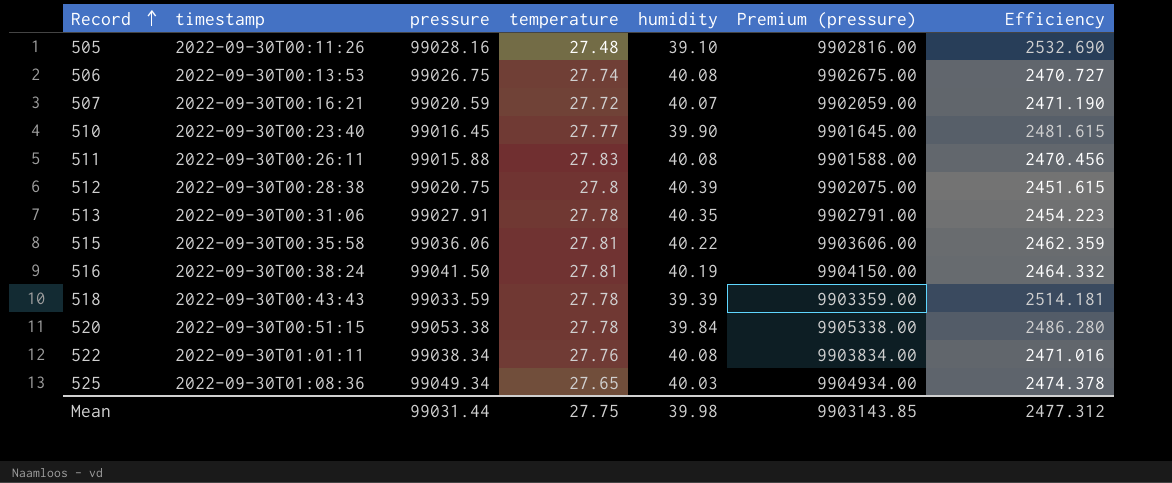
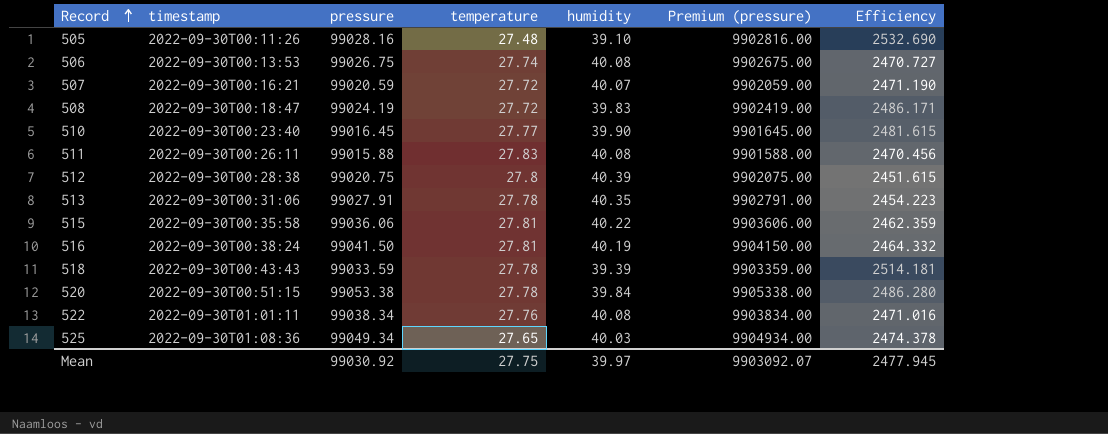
row 508: none -> 2022-09-30T00:18:47 | 99024.19 | 27.72 | 39.83 | 9902419.00 | 2486.171
Mean | pressure: 99031.44 -> 99030.92
Mean | humidity: 39.98 -> 39.97
Mean | Premium (pressure): 9903143.85 -> 9903092.07
Mean | Efficiency: 2477.312 -> 2477.945

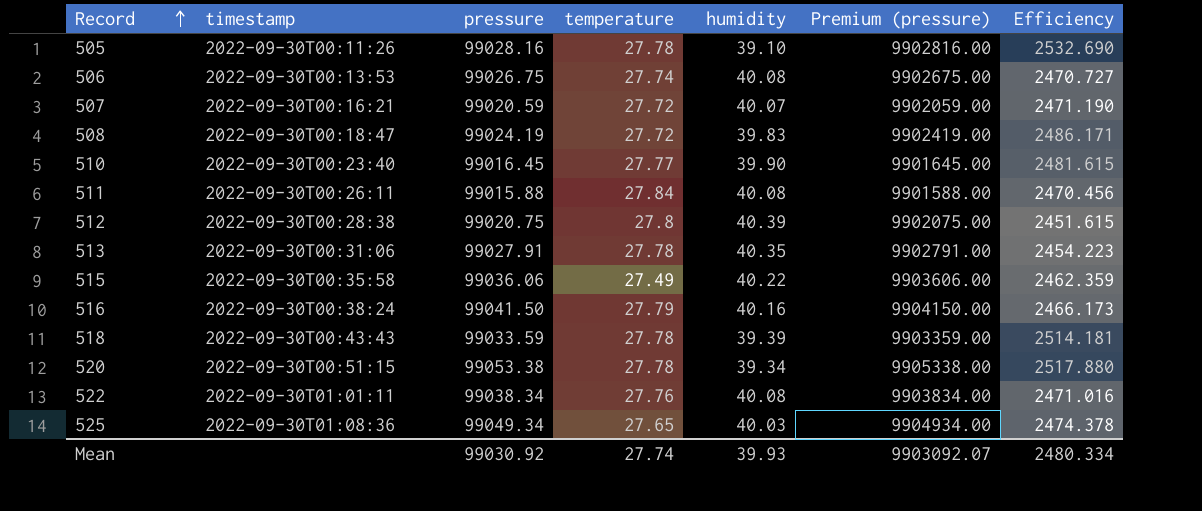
505 | temperature: 27.48 -> 27.78
511 | temperature: 27.83 -> 27.84
515 | temperature: 27.81 -> 27.49
516 | temperature: 27.81 -> 27.79
516 | humidity: 40.19 -> 40.16
516 | Efficiency: 2464.332 -> 2466.173
520 | humidity: 39.84 -> 39.34
520 | Efficiency: 2486.280 -> 2517.880
Mean | temperature: 27.75 -> 27.74
Mean | humidity: 39.97 -> 39.93
Mean | Efficiency: 2477.945 -> 2480.334

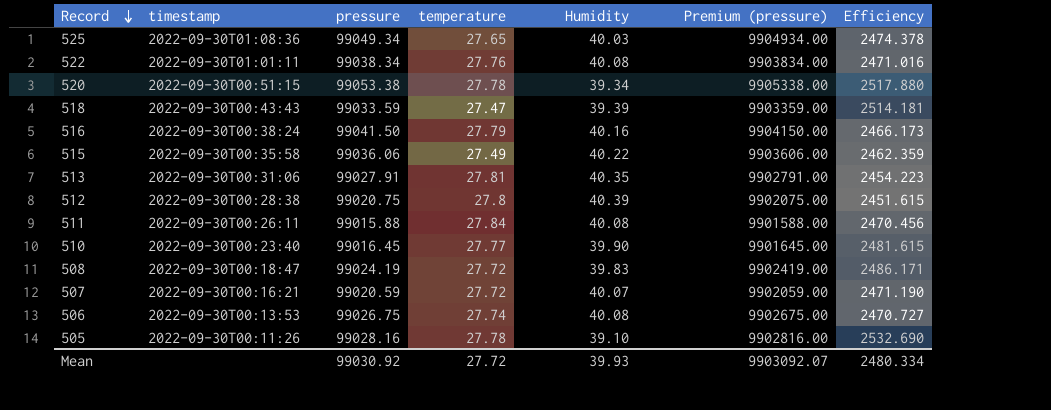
row order: Record ascending -> Record descending
column name: humidity -> Humidity
518 | temperature: 27.78 -> 27.47
513 | temperature: 27.78 -> 27.81
Mean | temperature: 27.74 -> 27.72

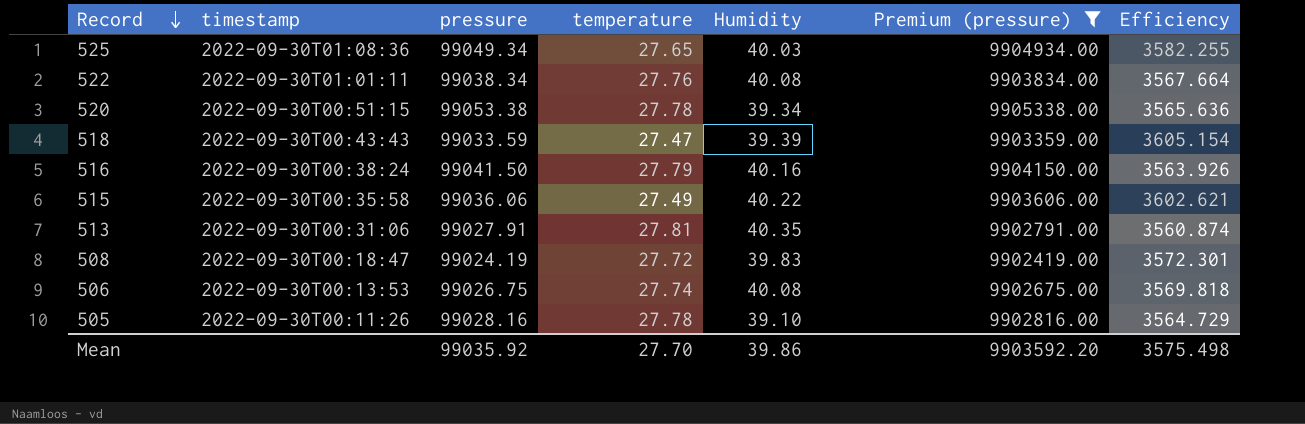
filter: none -> Premium (pressure) >= 9902419.00
column Efficiency | formula: [pressure] / [Humidity] -> [pressure] / [temperature]
Mean | pressure: 99030.92 -> 99035.92
Mean | temperature: 27.72 -> 27.70
Mean | Humidity: 39.93 -> 39.86
Mean | Premium (pressure): 9903092.07 -> 9903592.20
Mean | Efficiency: 2480.334 -> 3575.498

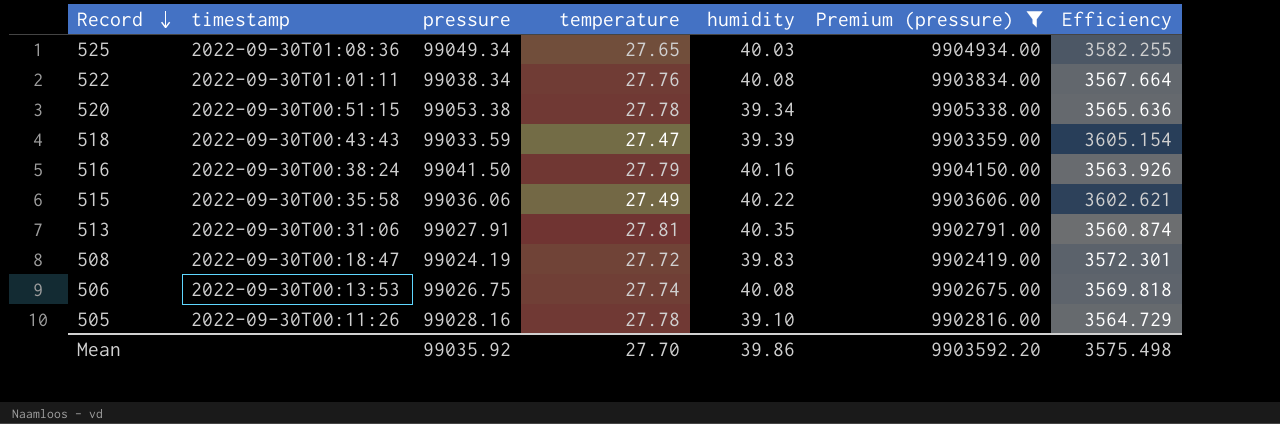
column name: Humidity -> humidity

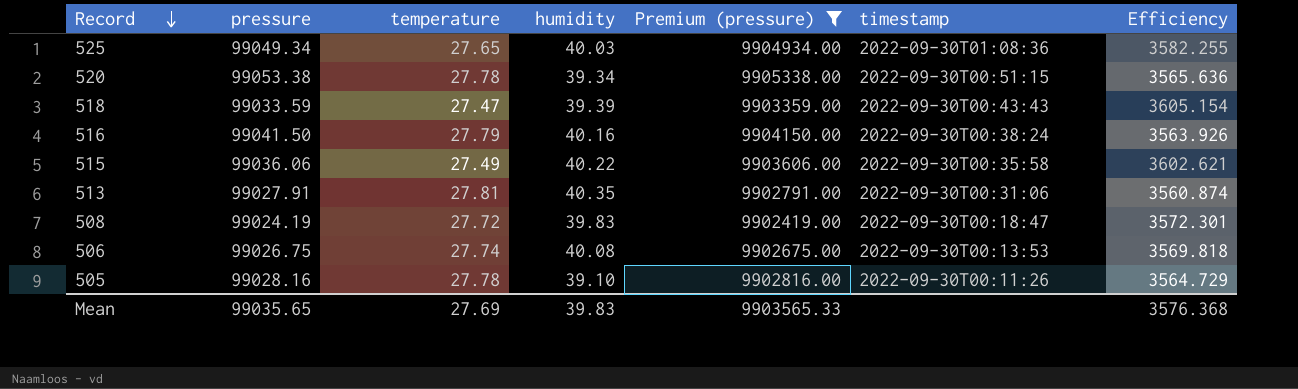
column timestamp | position: 2 -> 6
row 522: 2022-09-30T01:01:11 | 99038.34 | 27.76 | 40.08 | 9903834.00 | 3567.664 -> none
Mean | pressure: 99035.92 -> 99035.65
Mean | temperature: 27.70 -> 27.69
Mean | humidity: 39.86 -> 39.83
Mean | Premium (pressure): 9903592.20 -> 9903565.33
Mean | Efficiency: 3575.498 -> 3576.368

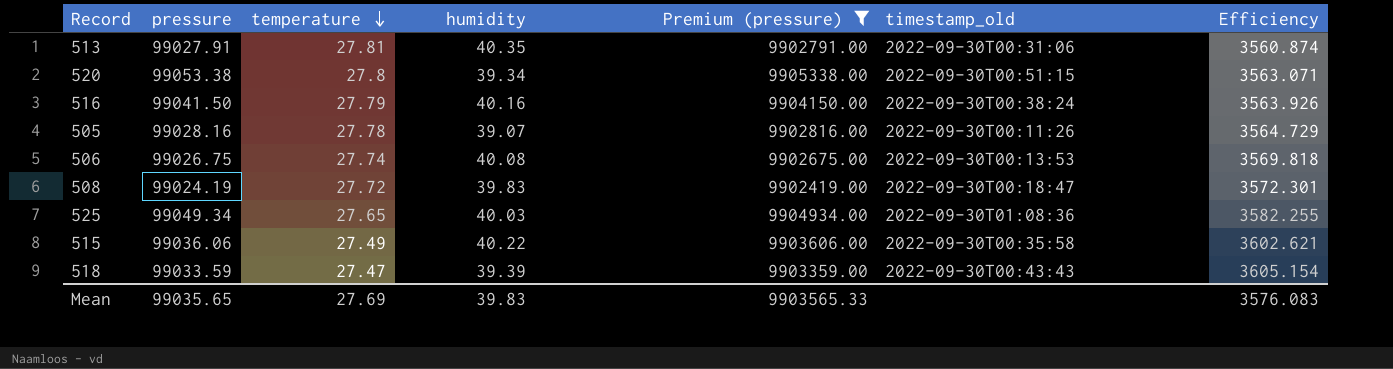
row order: Record descending -> temperature descending
column name: timestamp -> timestamp_old
520 | temperature: 27.78 -> 27.8
520 | Efficiency: 3565.636 -> 3563.071
505 | humidity: 39.10 -> 39.07
Mean | Efficiency: 3576.368 -> 3576.083

